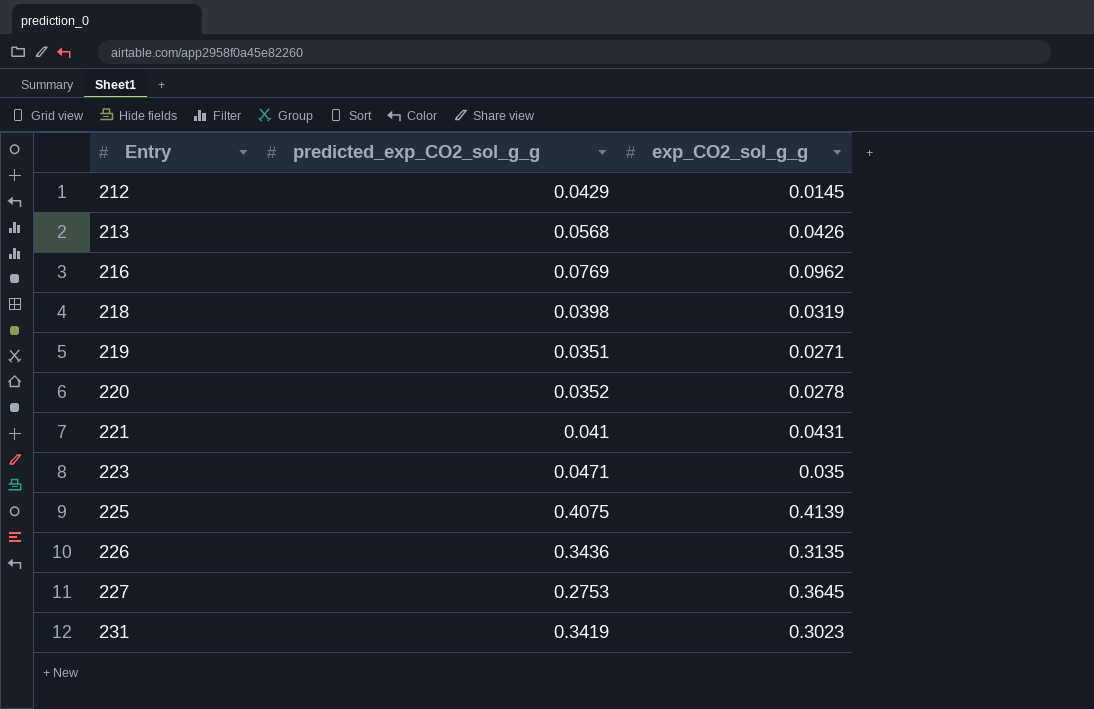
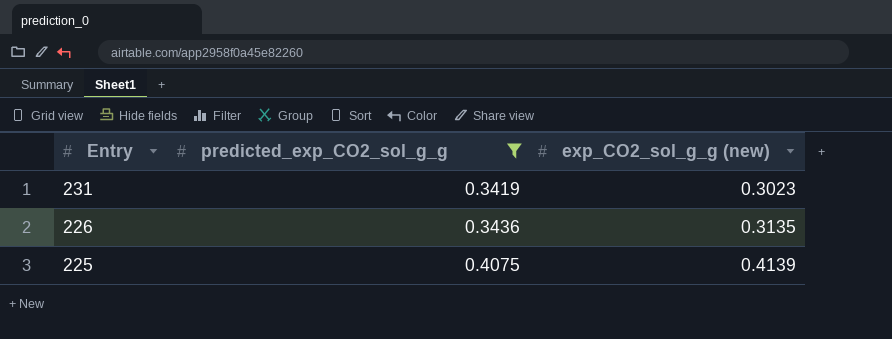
filter: none -> predicted_exp_CO2_sol_g_g >= 0.3419
row order: Entry ascending -> Entry descending
column name: exp_CO2_sol_g_g -> exp_CO2_sol_g_g (new)

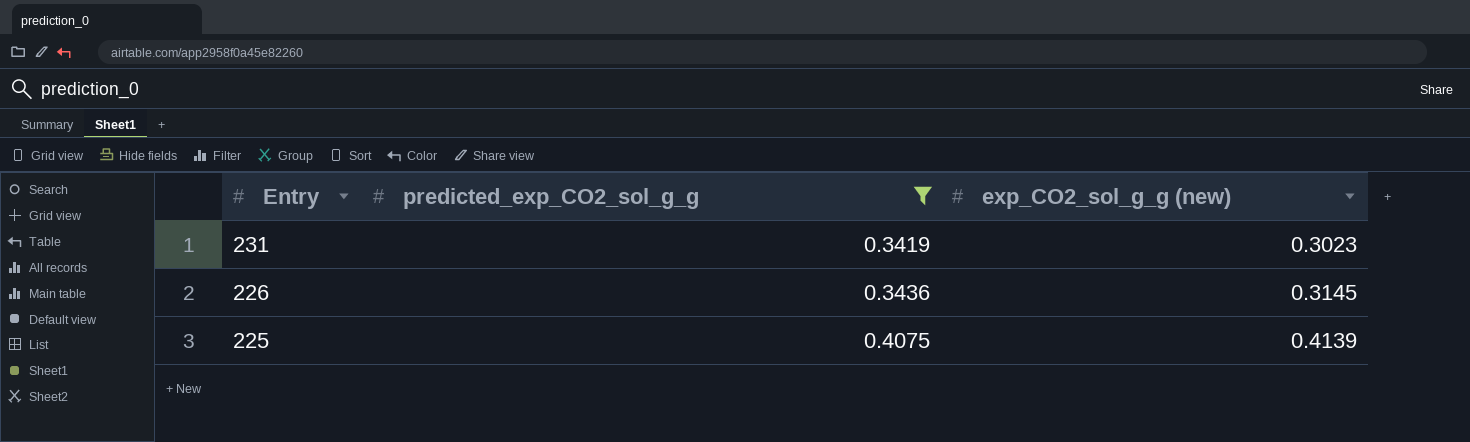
226 | exp_CO2_sol_g_g (new): 0.3135 -> 0.3145

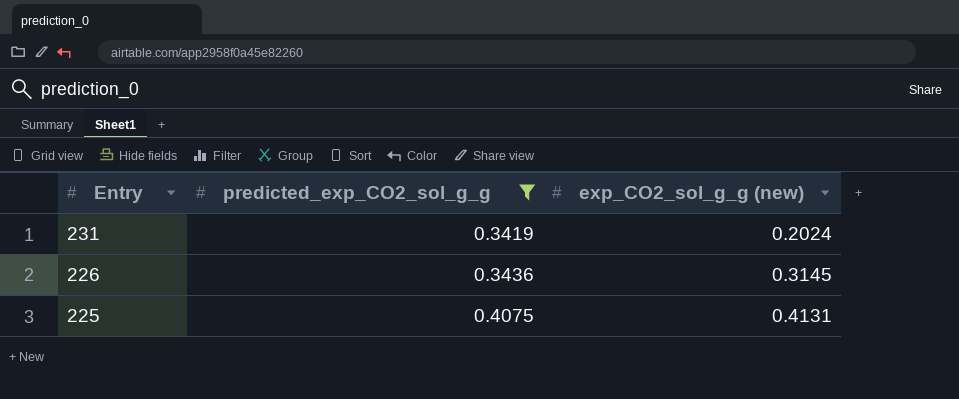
231 | exp_CO2_sol_g_g (new): 0.3023 -> 0.2024
225 | exp_CO2_sol_g_g (new): 0.4139 -> 0.4131

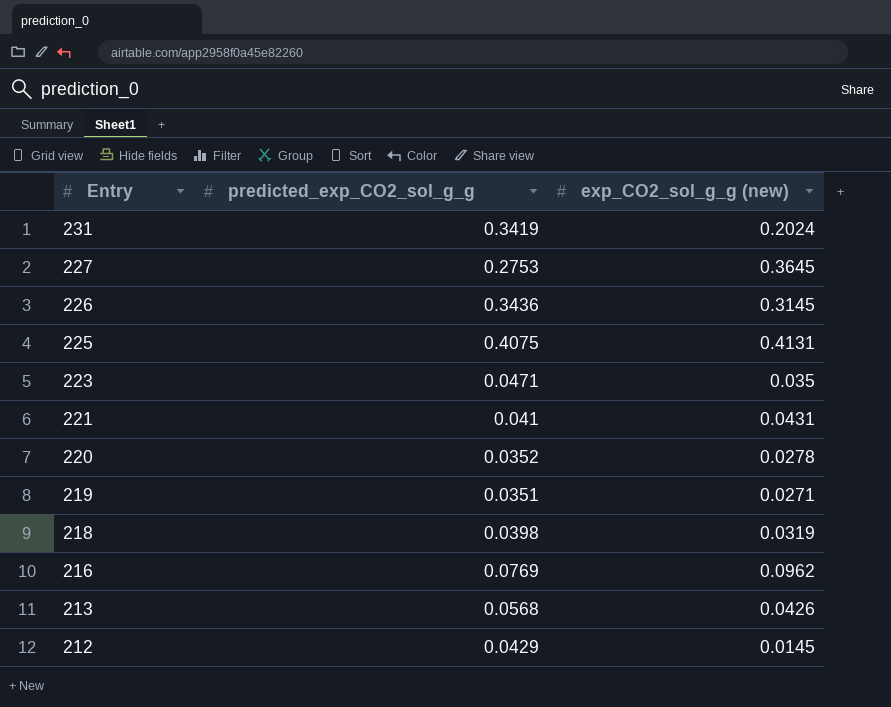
filter: predicted_exp_CO2_sol_g_g >= 0.3419 -> none

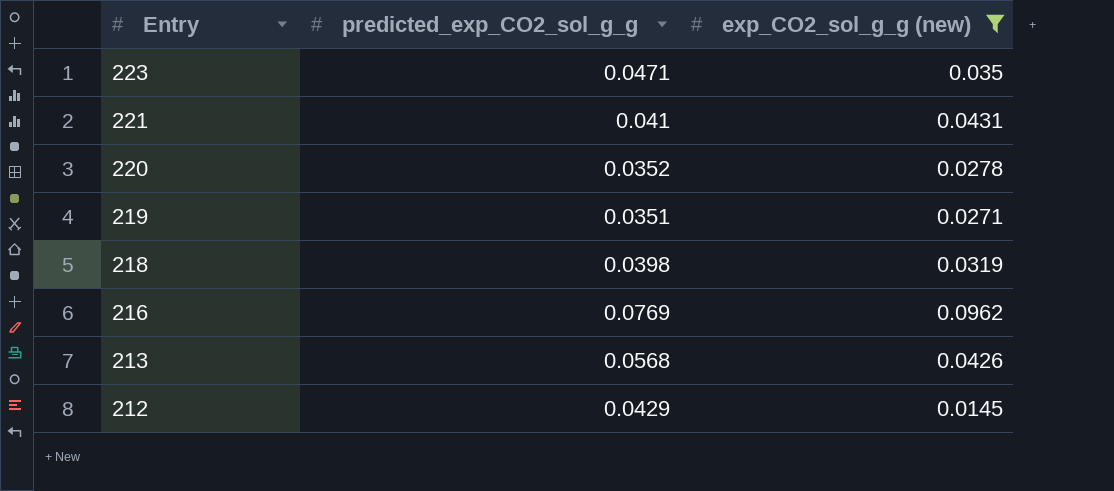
filter: none -> exp_CO2_sol_g_g (new) <= 0.0962

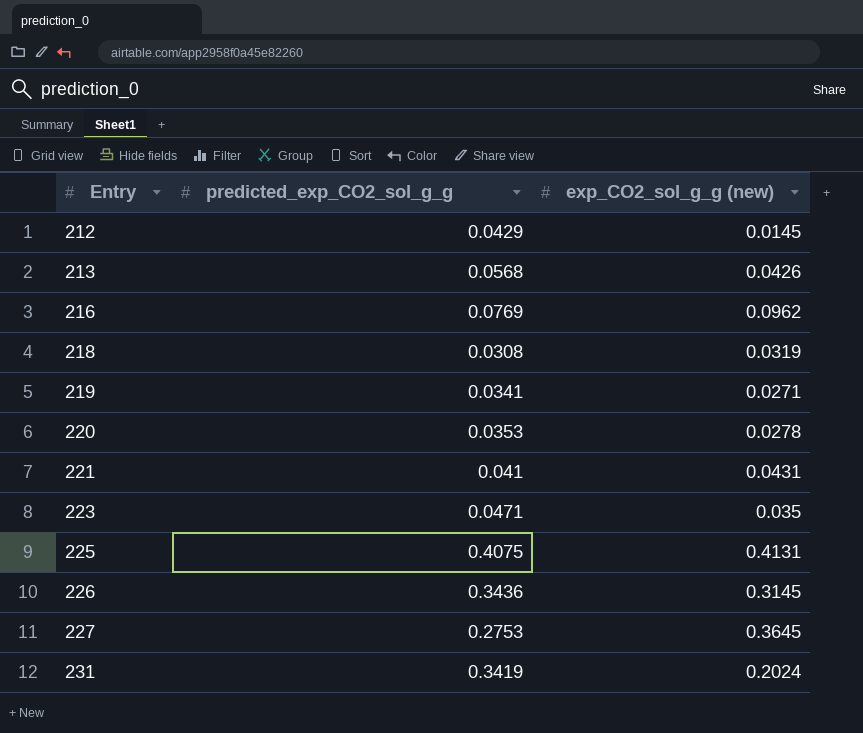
filter: exp_CO2_sol_g_g (new) <= 0.0962 -> none
row order: Entry descending -> Entry ascending
218 | predicted_exp_CO2_sol_g_g: 0.0398 -> 0.0308
219 | predicted_exp_CO2_sol_g_g: 0.0351 -> 0.0341
220 | predicted_exp_CO2_sol_g_g: 0.0352 -> 0.0353

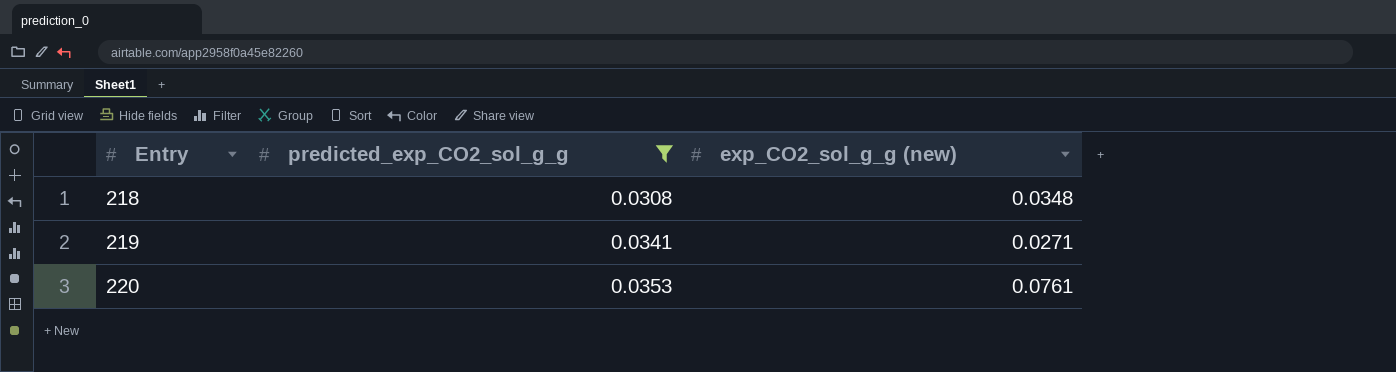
filter: none -> predicted_exp_CO2_sol_g_g <= 0.0353
218 | exp_CO2_sol_g_g (new): 0.0319 -> 0.0348
220 | exp_CO2_sol_g_g (new): 0.0278 -> 0.0761

